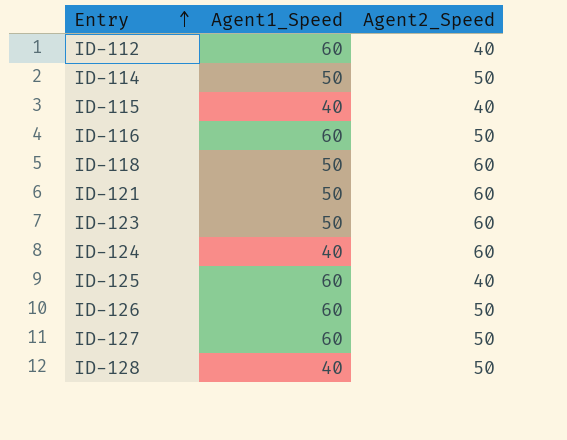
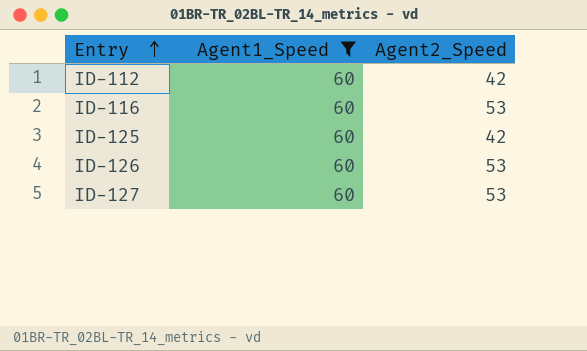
filter: none -> Agent1_Speed = 60
ID-112 | Agent2_Speed: 40 -> 42
ID-116 | Agent2_Speed: 50 -> 53
ID-125 | Agent2_Speed: 40 -> 42
ID-126 | Agent2_Speed: 50 -> 53
ID-127 | Agent2_Speed: 50 -> 53

